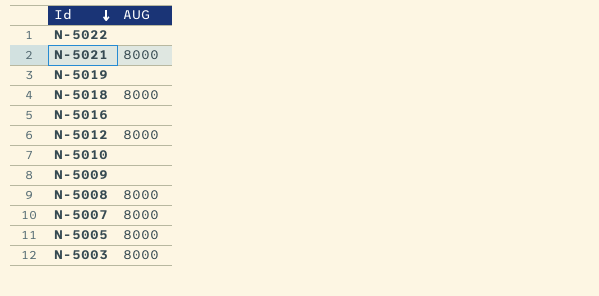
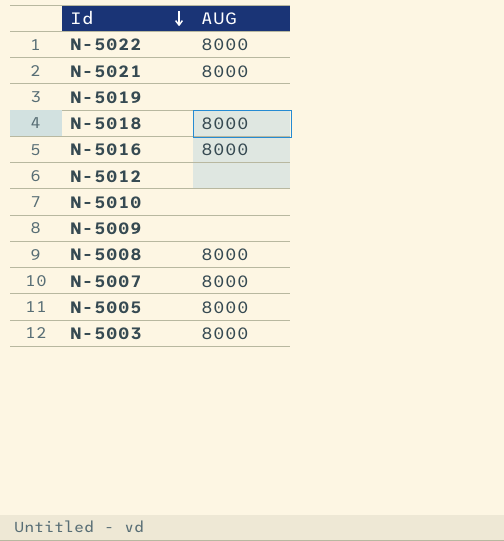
N-5022 | AUG: none -> 8000
N-5016 | AUG: none -> 8000
N-5012 | AUG: 8000 -> none

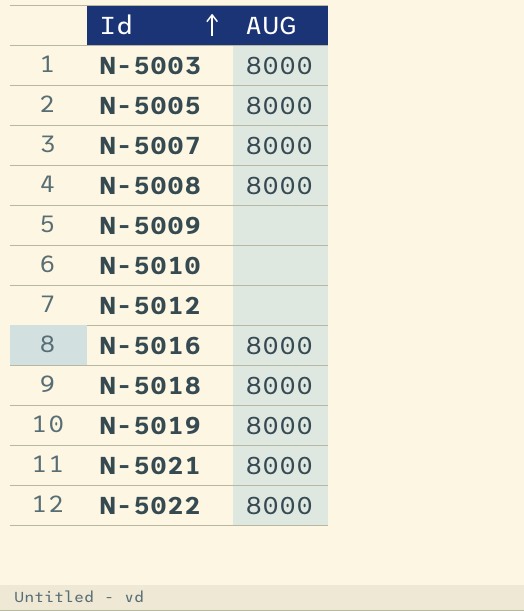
row order: Id descending -> Id ascending
N-5019 | AUG: none -> 8000

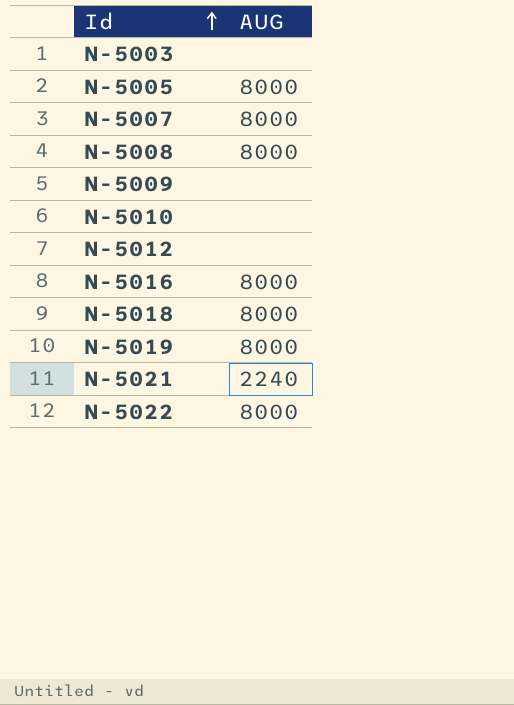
N-5003 | AUG: 8000 -> none
N-5021 | AUG: 8000 -> 2240

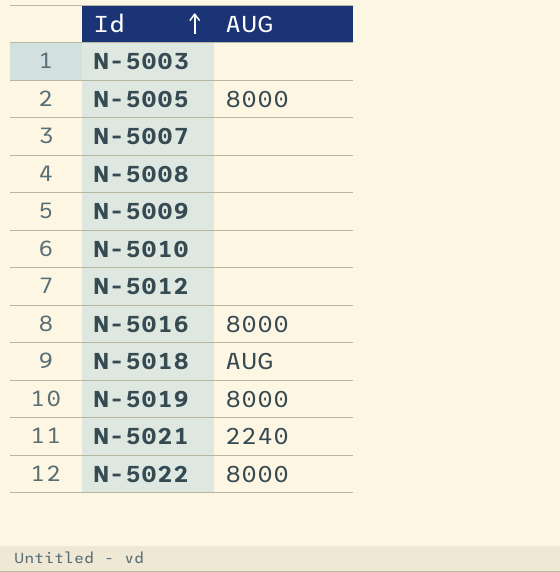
N-5007 | AUG: 8000 -> none
N-5008 | AUG: 8000 -> none
N-5018 | AUG: 8000 -> AUG

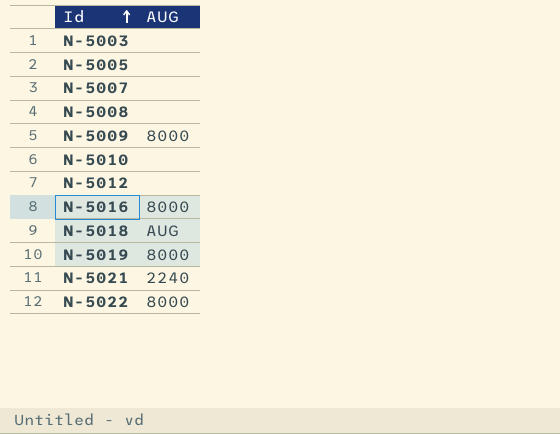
N-5005 | AUG: 8000 -> none
N-5009 | AUG: none -> 8000

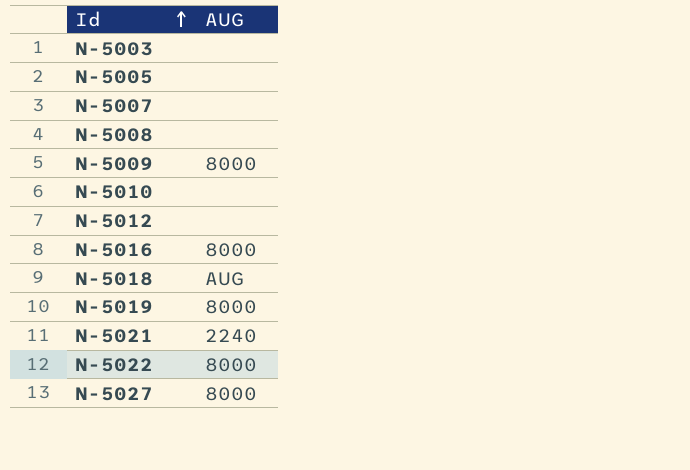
row N-5027: none -> 8000

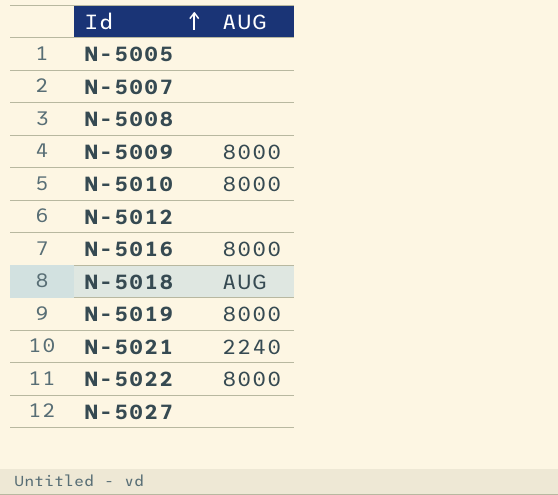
row N-5003: none -> none
N-5010 | AUG: none -> 8000
N-5027 | AUG: 8000 -> none

